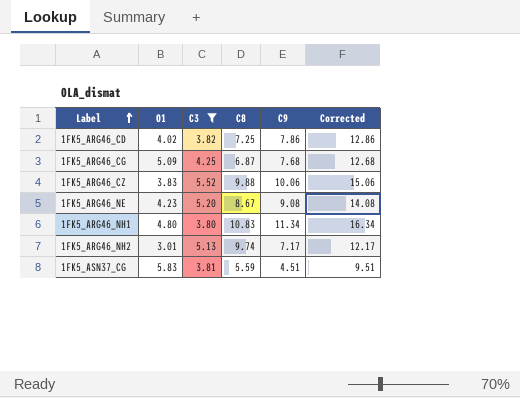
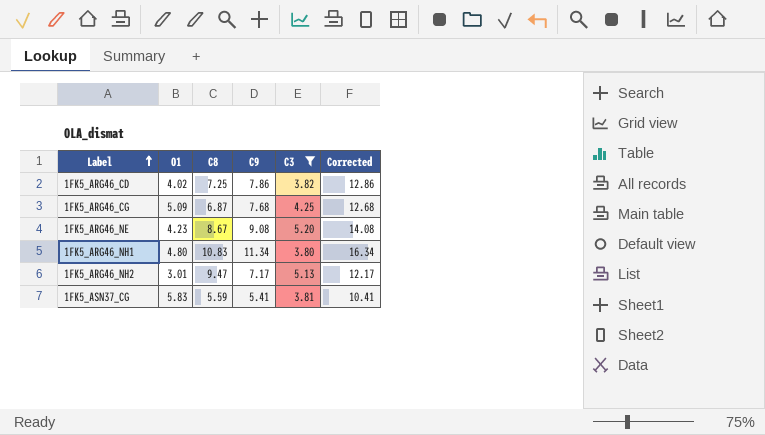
column C3 | position: 3 -> 5
row 1FK5_ARG46_CZ: 3.83 | 5.52 | 9.88 | 10.06 | 15.06 -> none
1FK5_ARG46_NH2 | C8: 9.74 -> 9.47
1FK5_ASN37_CG | C9: 4.51 -> 5.41
1FK5_ASN37_CG | Corrected: 9.51 -> 10.41

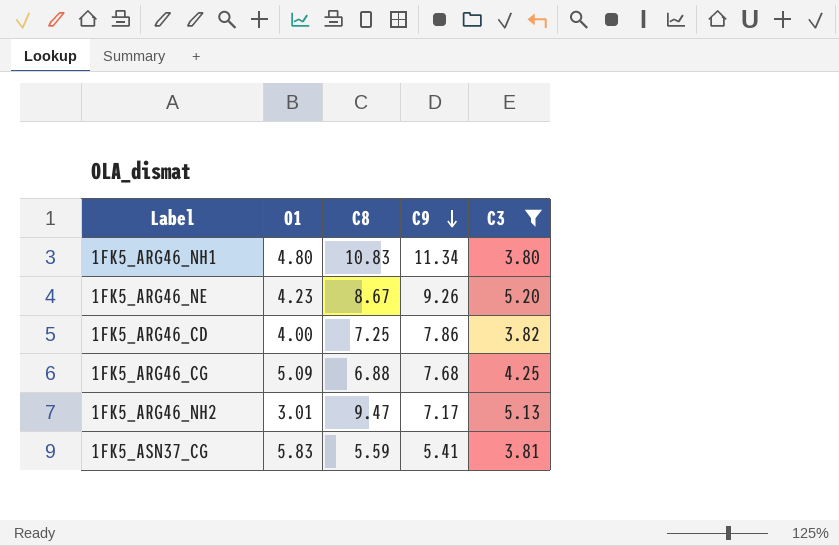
row order: Label ascending -> C9 descending
column Corrected | formula: [C9] + 5 -> none
1FK5_ARG46_NE | C9: 9.08 -> 9.26
1FK5_ARG46_CD | O1: 4.02 -> 4.00
1FK5_ARG46_CG | C8: 6.87 -> 6.88

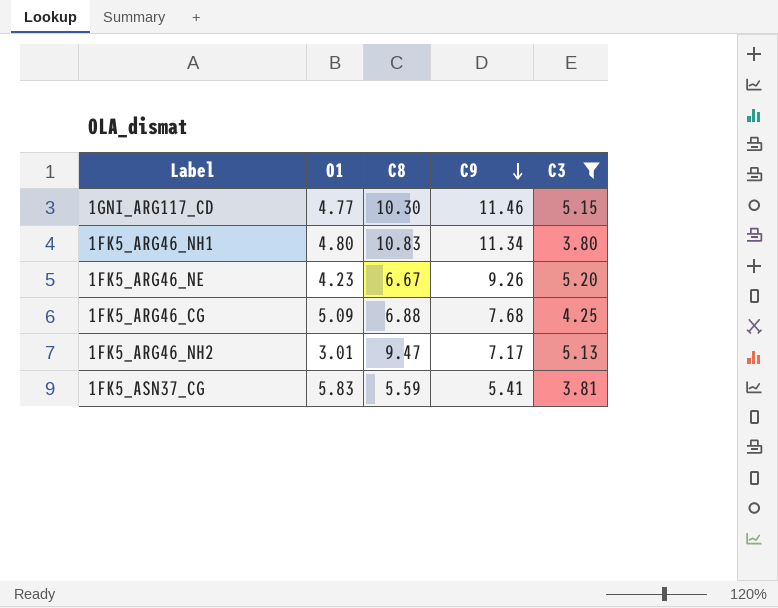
row 1FK5_ARG46_CD: 4.00 | 7.25 | 7.86 | 3.82 -> none
row 1GNI_ARG117_CD: none -> 4.77 | 10.30 | 11.46 | 5.15
1FK5_ARG46_NE | C8: 8.67 -> 6.67

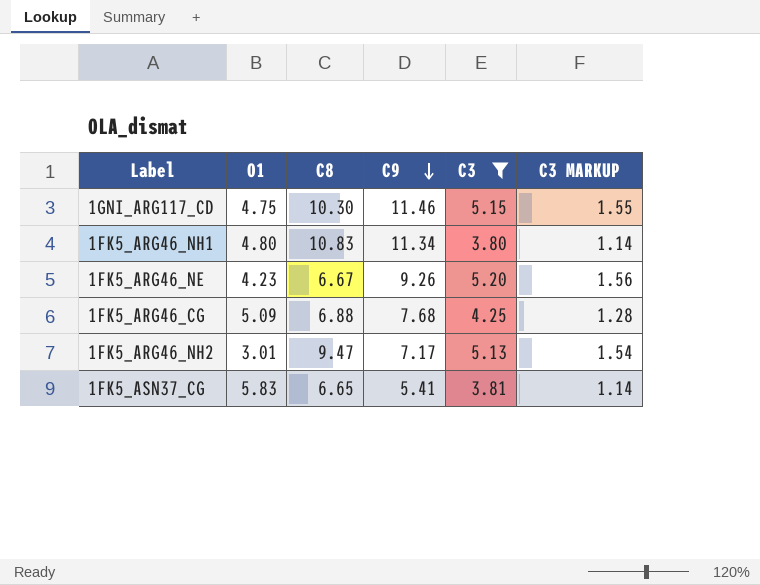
column C3 MARKUP | formula: none -> [C3] * 0.3
1GNI_ARG117_CD | O1: 4.77 -> 4.75
1FK5_ASN37_CG | C8: 5.59 -> 6.65

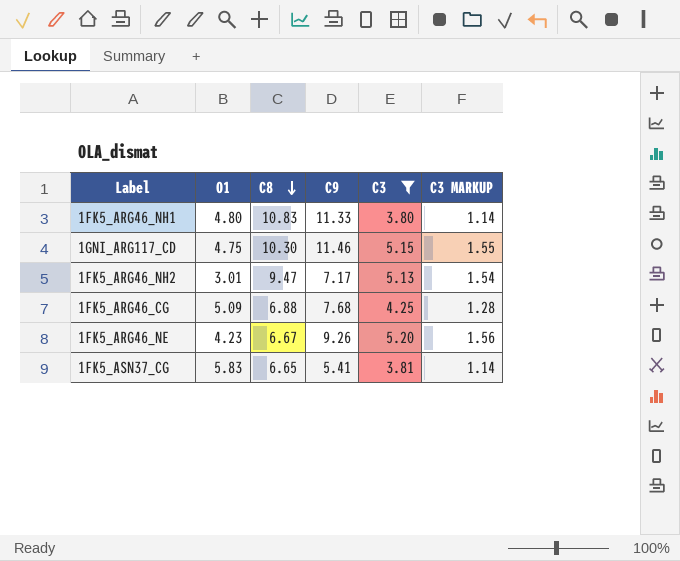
row order: C9 descending -> C8 descending
1FK5_ARG46_NH1 | C9: 11.34 -> 11.33

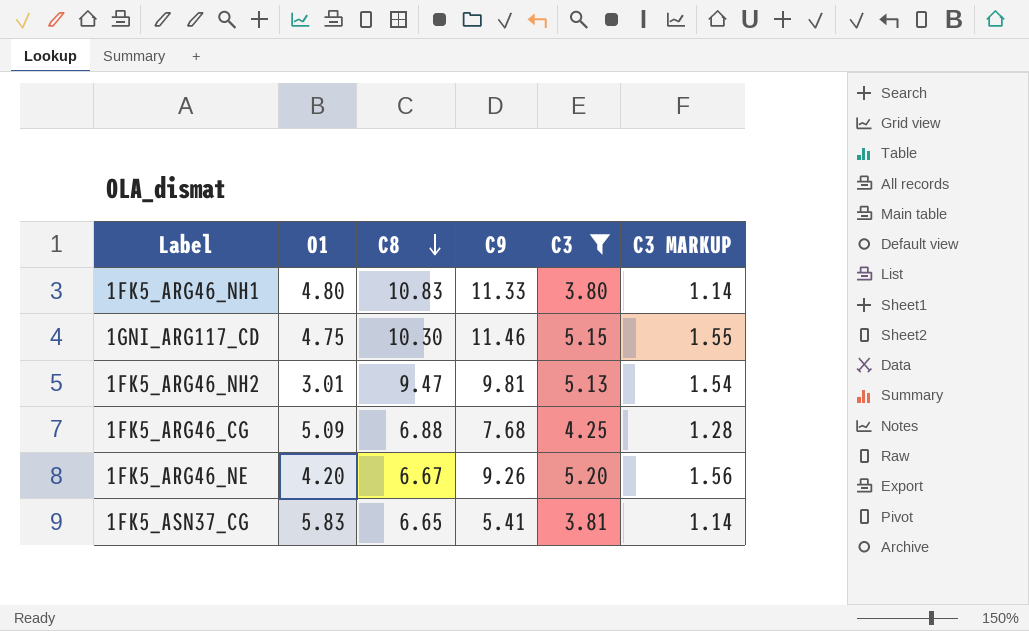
1FK5_ARG46_NH2 | C9: 7.17 -> 9.81
1FK5_ARG46_NE | O1: 4.23 -> 4.20

